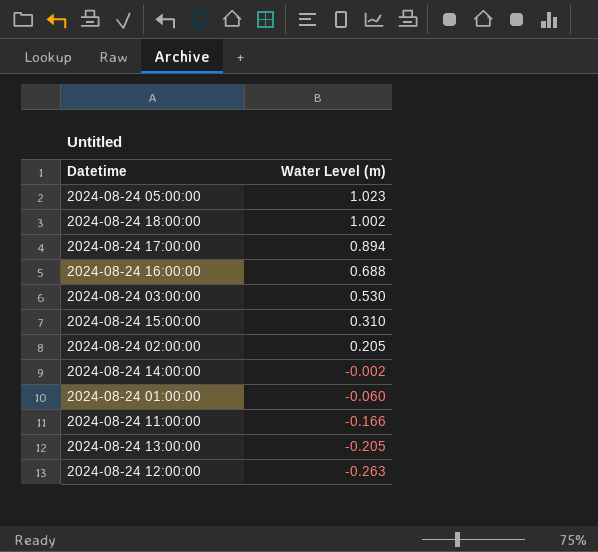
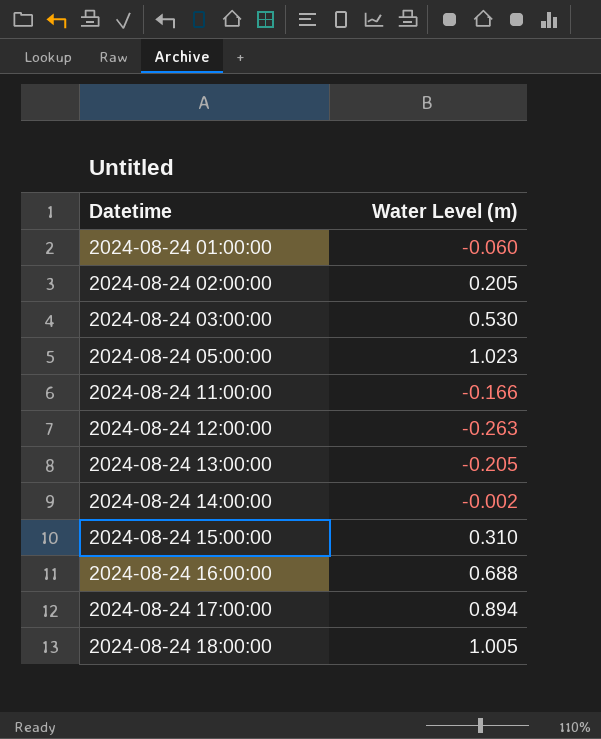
row order: Water Level (m) descending -> Datetime ascending
2024-08-24 18:00:00 | Water Level (m): 1.002 -> 1.005

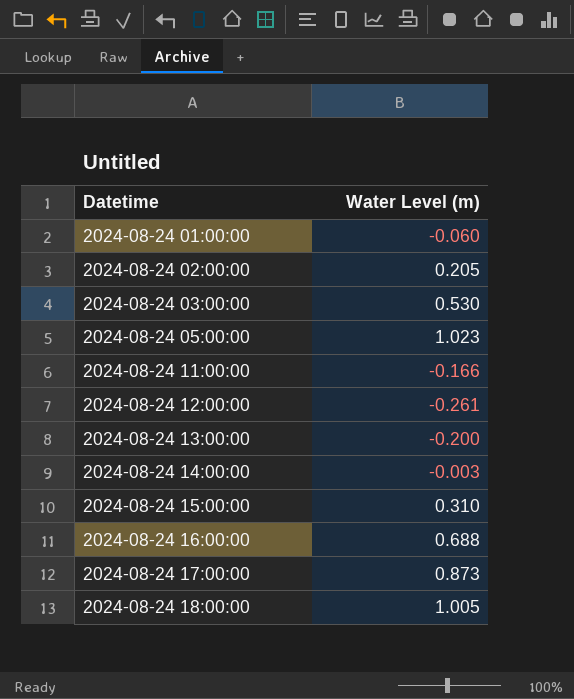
2024-08-24 12:00:00 | Water Level (m): -0.263 -> -0.261
2024-08-24 13:00:00 | Water Level (m): -0.205 -> -0.200
2024-08-24 14:00:00 | Water Level (m): -0.002 -> -0.003
2024-08-24 17:00:00 | Water Level (m): 0.894 -> 0.873

